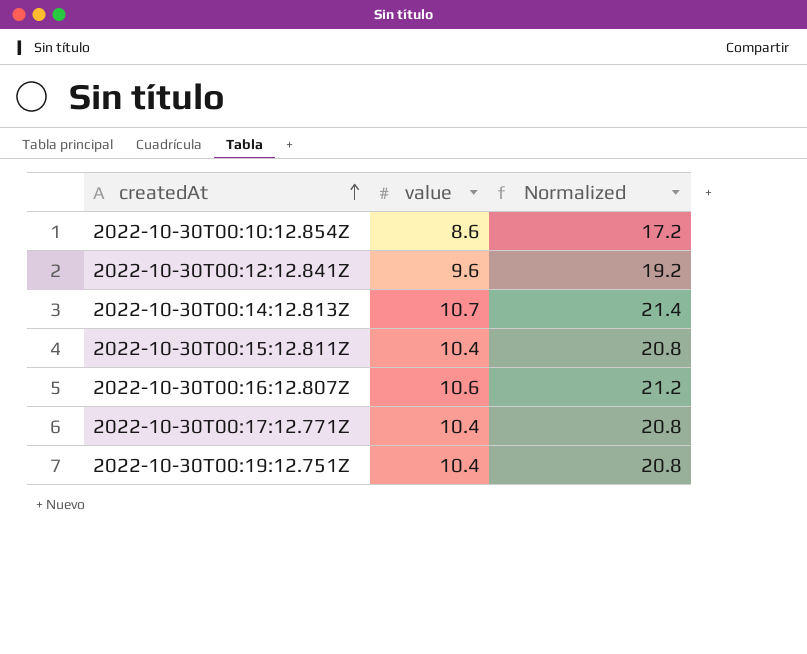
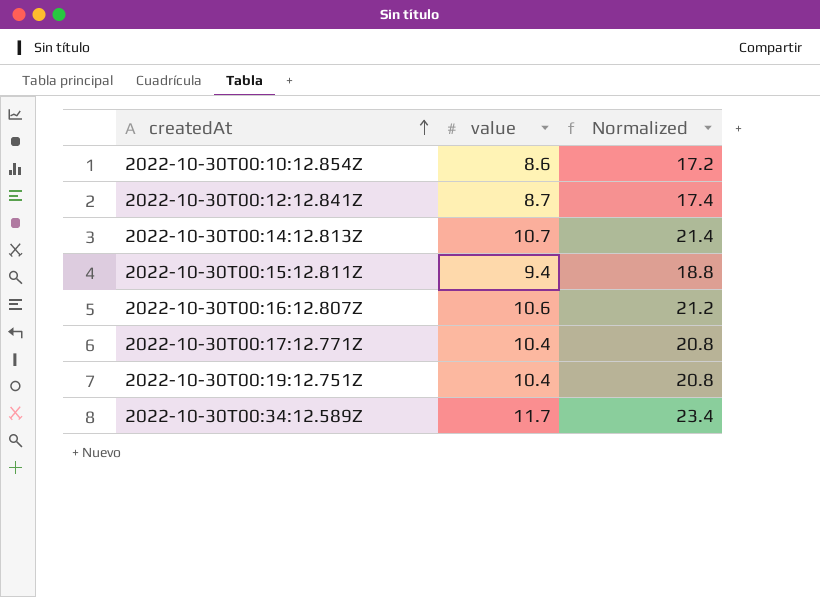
2022-10-30T00:12:12.841Z | value: 9.6 -> 8.7
2022-10-30T00:12:12.841Z | Normalized: 19.2 -> 17.4
2022-10-30T00:15:12.811Z | value: 10.4 -> 9.4
2022-10-30T00:15:12.811Z | Normalized: 20.8 -> 18.8
row 2022-10-30T00:34:12.589Z: none -> 11.7 | 23.4

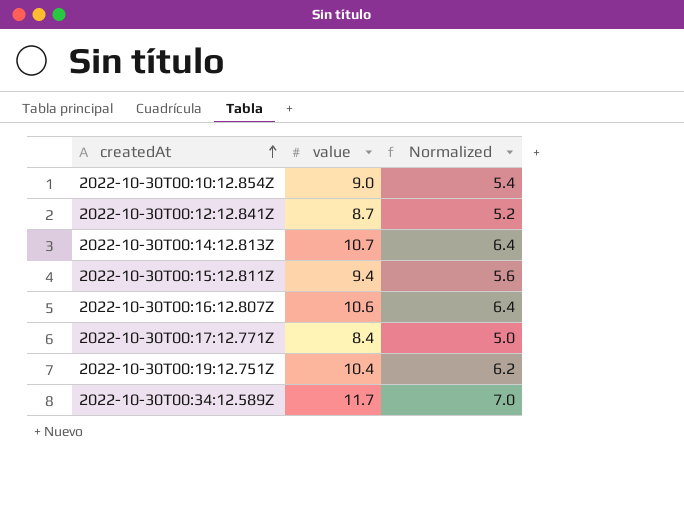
column Normalized | formula: [value] * 2 -> [value] * 0.6
2022-10-30T00:10:12.854Z | value: 8.6 -> 9.0
2022-10-30T00:17:12.771Z | value: 10.4 -> 8.4

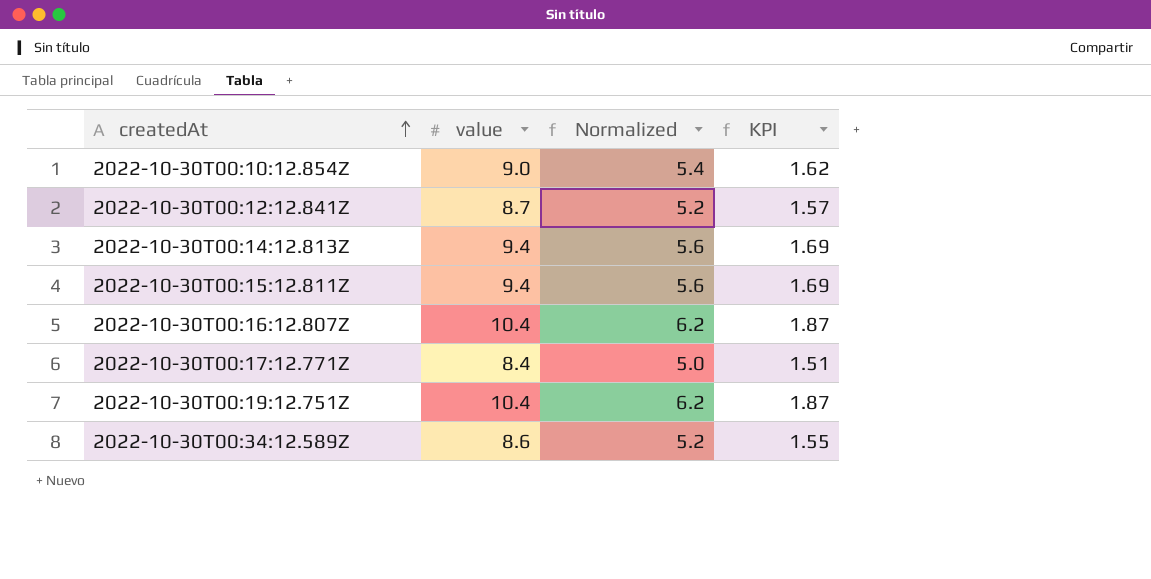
column KPI | formula: none -> [value] * 0.18
2022-10-30T00:14:12.813Z | value: 10.7 -> 9.4
2022-10-30T00:14:12.813Z | Normalized: 6.4 -> 5.6
2022-10-30T00:16:12.807Z | value: 10.6 -> 10.4
2022-10-30T00:16:12.807Z | Normalized: 6.4 -> 6.2
2022-10-30T00:34:12.589Z | value: 11.7 -> 8.6
2022-10-30T00:34:12.589Z | Normalized: 7.0 -> 5.2

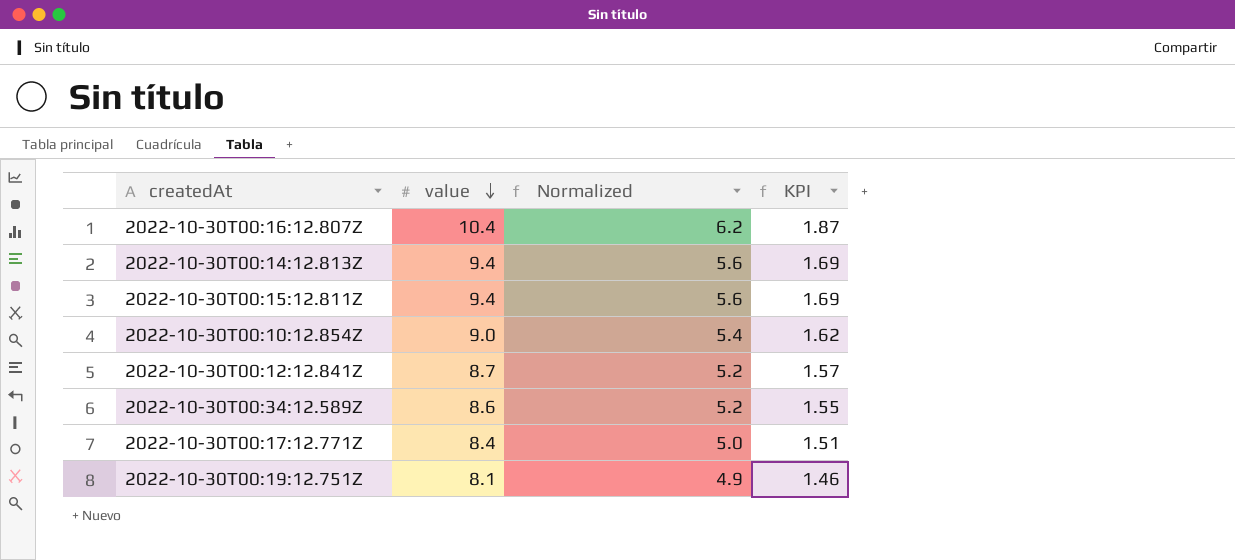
row order: createdAt ascending -> value descending
2022-10-30T00:19:12.751Z | value: 10.4 -> 8.1
2022-10-30T00:19:12.751Z | Normalized: 6.2 -> 4.9
2022-10-30T00:19:12.751Z | KPI: 1.87 -> 1.46

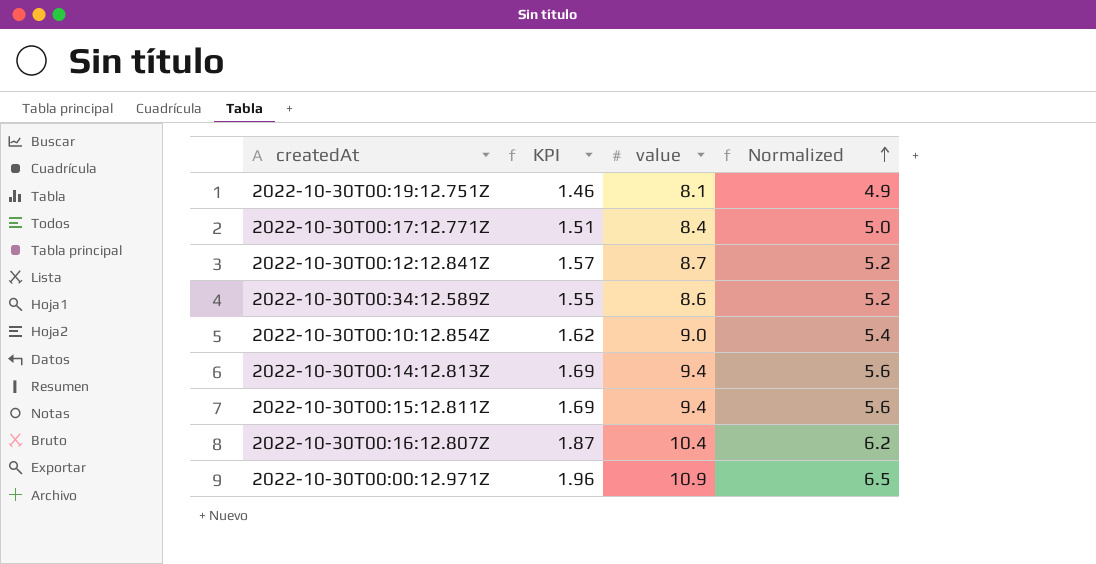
row order: value descending -> Normalized ascending
column KPI | position: 4 -> 2
row 2022-10-30T00:00:12.971Z: none -> 1.96 | 10.9 | 6.5

